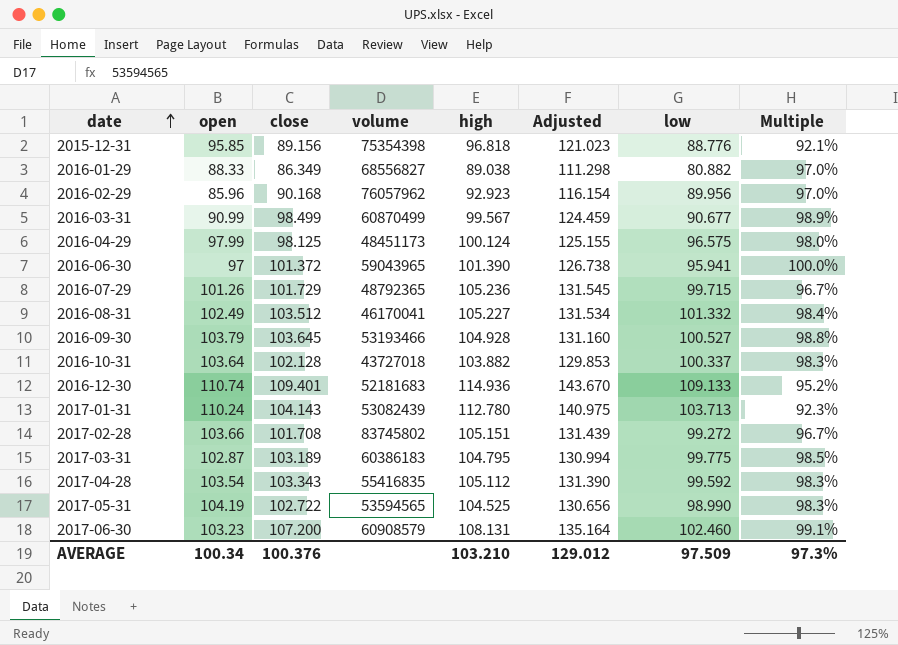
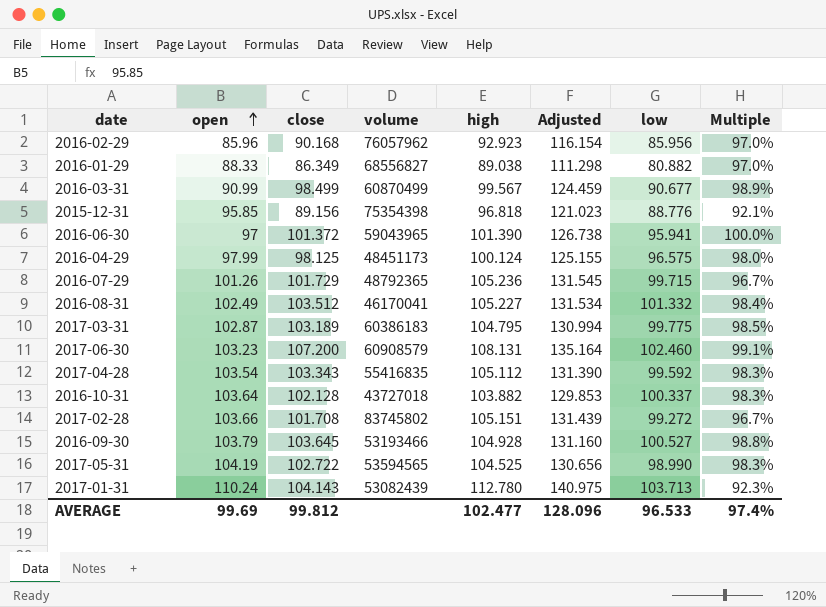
row order: date ascending -> open ascending
row 2016-12-30: 110.74 | 109.401 | 52181683 | 114.936 | 143.670 | 109.133 | 95.2% -> none
2016-02-29 | low: 89.956 -> 85.956
AVERAGE | open: 100.34 -> 99.69
AVERAGE | close: 100.376 -> 99.812
AVERAGE | high: 103.210 -> 102.477
AVERAGE | Adjusted: 129.012 -> 128.096
AVERAGE | low: 97.509 -> 96.533
AVERAGE | Multiple: 97.3% -> 97.4%

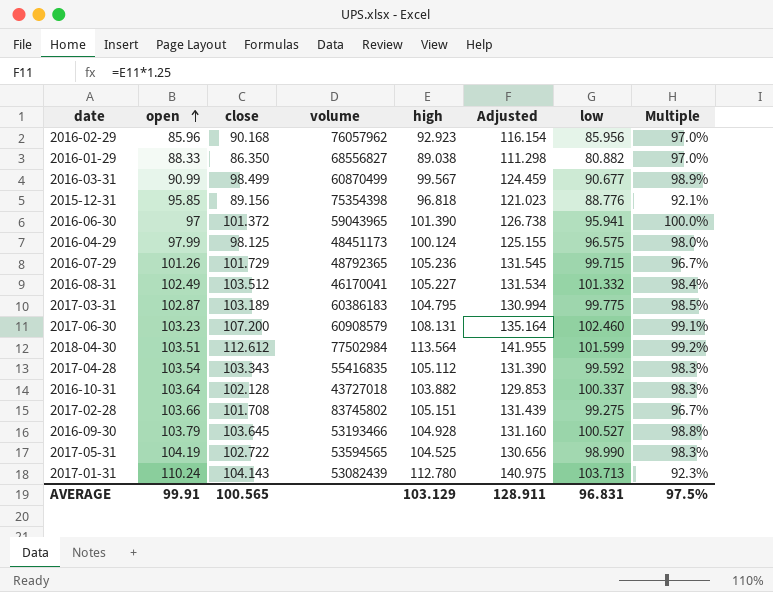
2016-01-29 | close: 86.349 -> 86.350
row 2018-04-30: none -> 103.51 | 112.612 | 77502984 | 113.564 | 141.955 | 101.599 | 99.2%
2017-02-28 | low: 99.272 -> 99.275
AVERAGE | open: 99.69 -> 99.91
AVERAGE | close: 99.812 -> 100.565
AVERAGE | high: 102.477 -> 103.129
AVERAGE | Adjusted: 128.096 -> 128.911
AVERAGE | low: 96.533 -> 96.831
AVERAGE | Multiple: 97.4% -> 97.5%

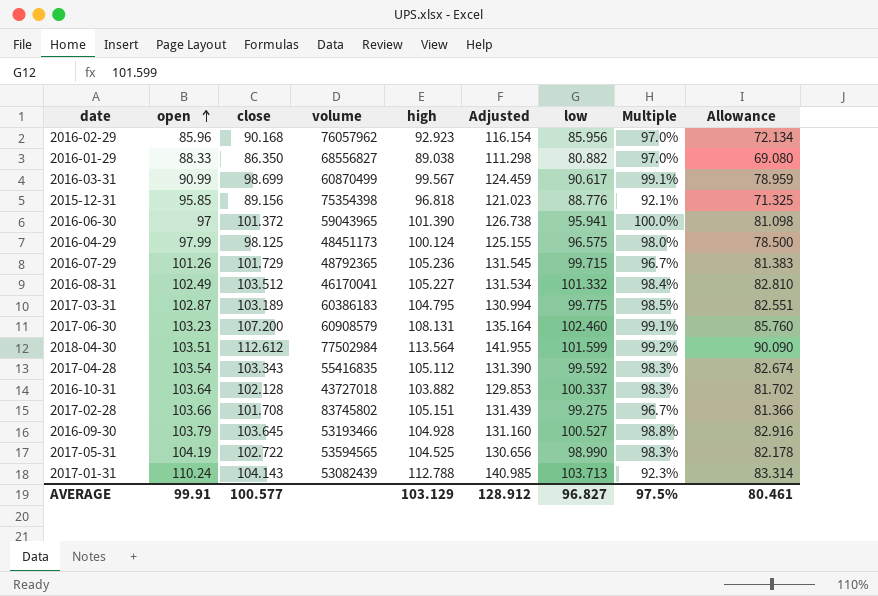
column Allowance | formula: none -> [close] * 0.8
2016-03-31 | close: 98.499 -> 98.699
2016-03-31 | low: 90.677 -> 90.617
2016-03-31 | Multiple: 98.9% -> 99.1%
2017-01-31 | high: 112.780 -> 112.788
2017-01-31 | Adjusted: 140.975 -> 140.985
AVERAGE | close: 100.565 -> 100.577
AVERAGE | Adjusted: 128.911 -> 128.912
AVERAGE | low: 96.831 -> 96.827

